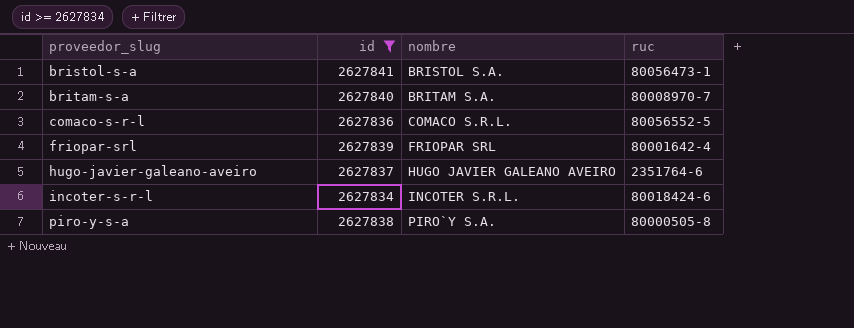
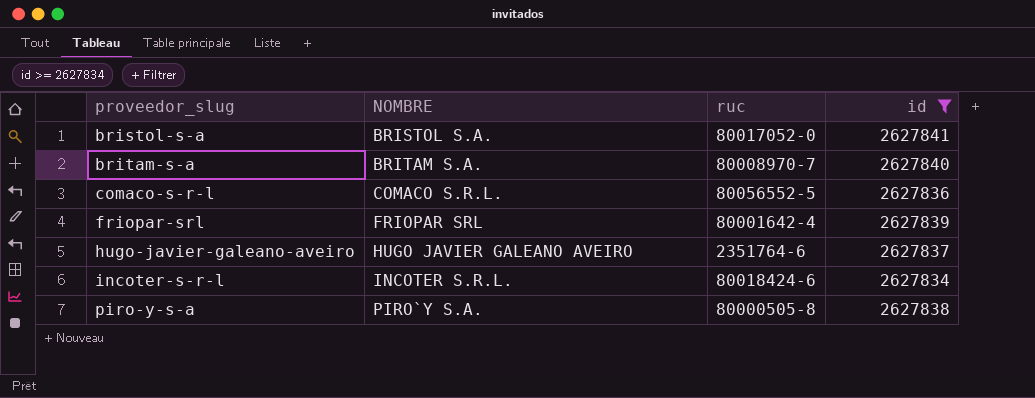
column name: nombre -> NOMBRE
column id | position: 2 -> 4
bristol-s-a | ruc: 80056473-1 -> 80017052-0

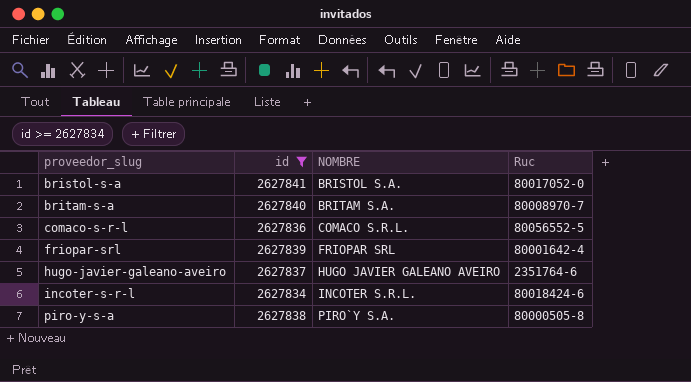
column id | position: 4 -> 2
column name: ruc -> Ruc

